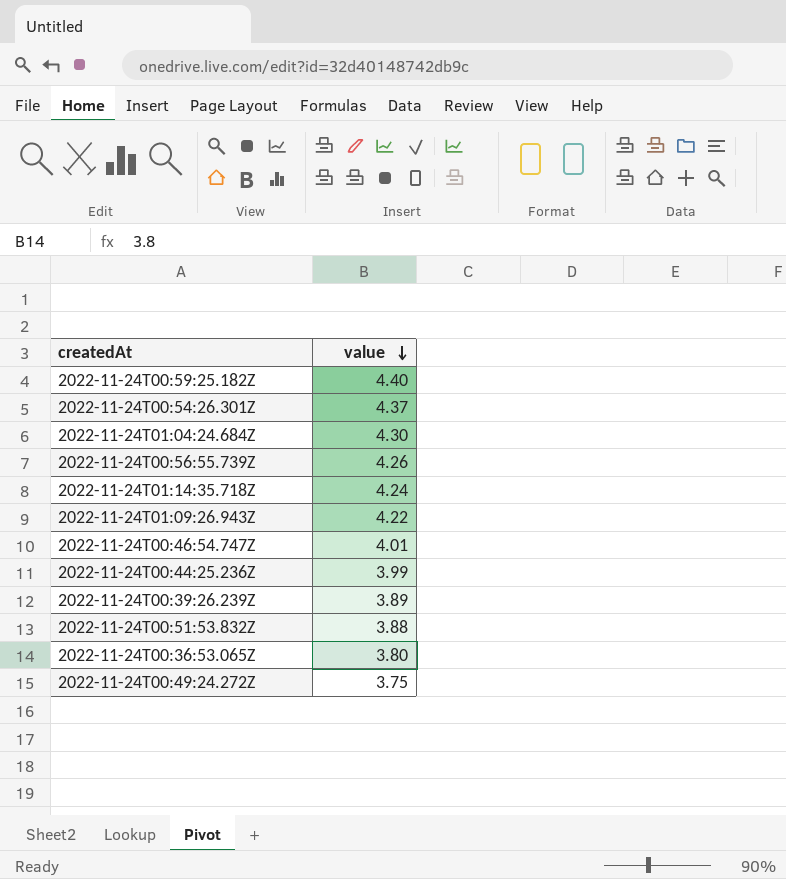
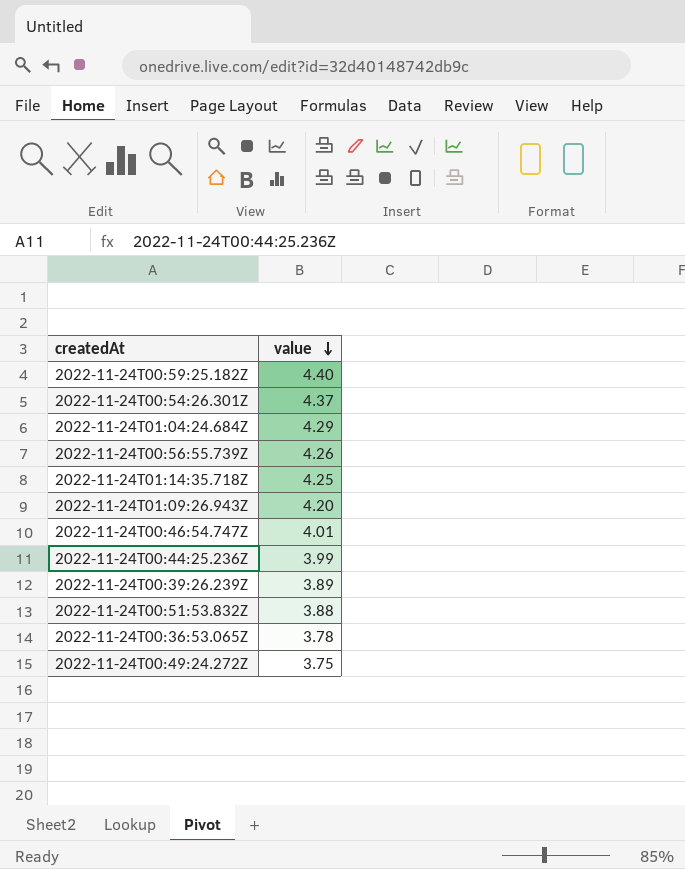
2022-11-24T01:04:24.684Z | value: 4.30 -> 4.29
2022-11-24T01:14:35.718Z | value: 4.24 -> 4.25
2022-11-24T01:09:26.943Z | value: 4.22 -> 4.20
2022-11-24T00:36:53.065Z | value: 3.80 -> 3.78

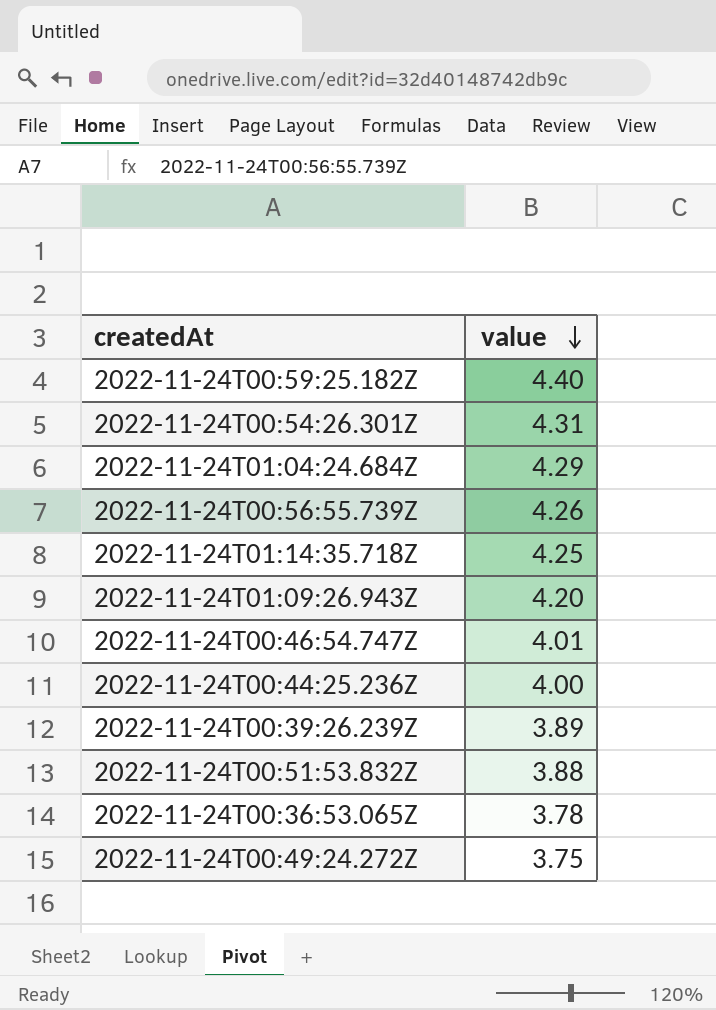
2022-11-24T00:54:26.301Z | value: 4.37 -> 4.31
2022-11-24T00:44:25.236Z | value: 3.99 -> 4.00

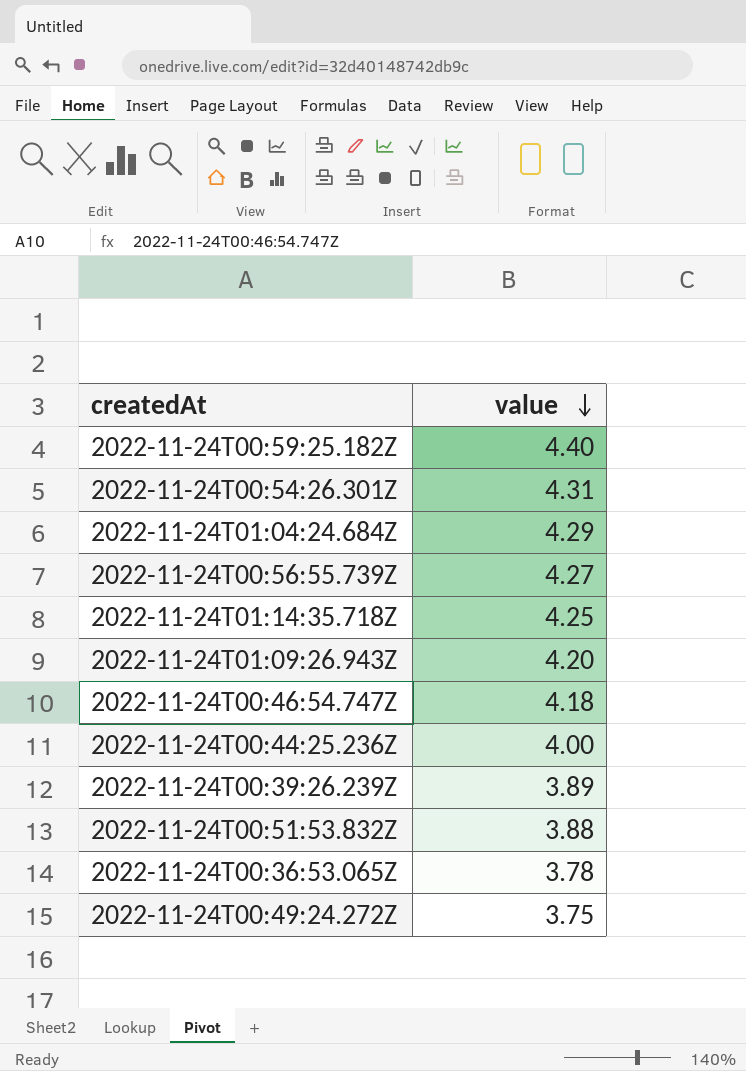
2022-11-24T00:56:55.739Z | value: 4.26 -> 4.27
2022-11-24T00:46:54.747Z | value: 4.01 -> 4.18

